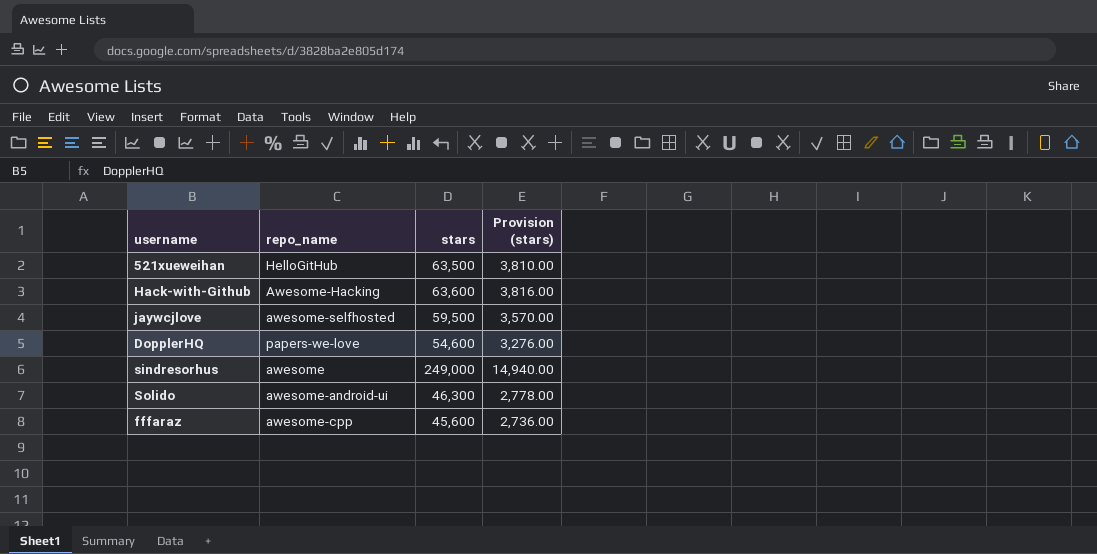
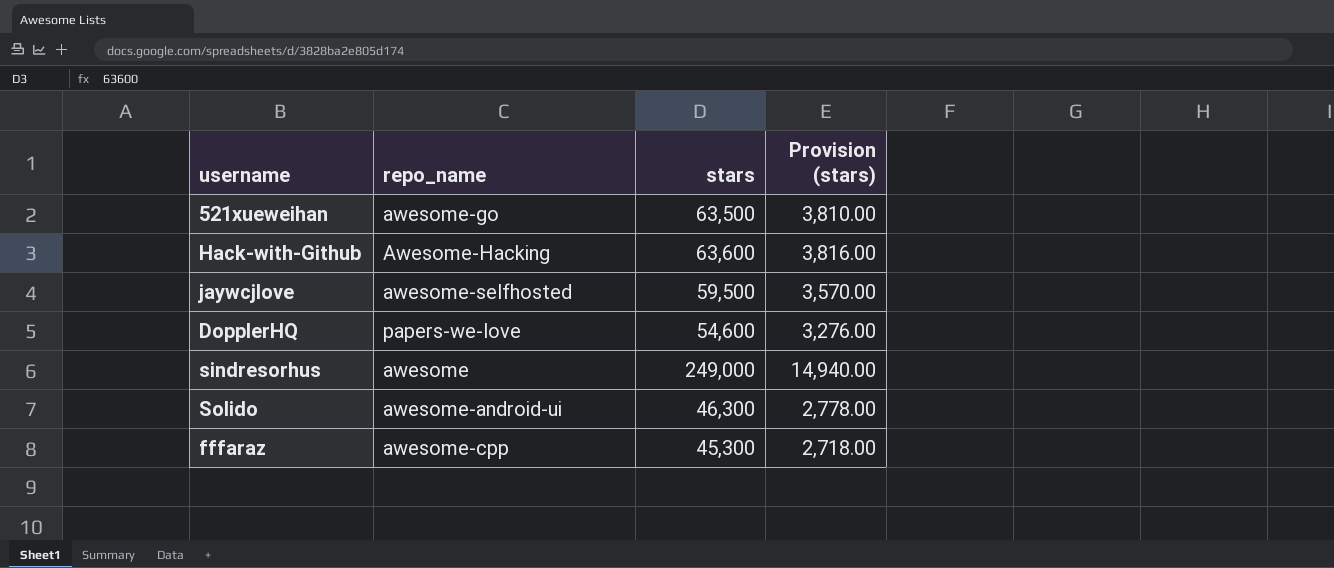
521xueweihan | repo_name: HelloGitHub -> awesome-go
fffaraz | stars: 45,600 -> 45,300
fffaraz | Provision (stars): 2,736.00 -> 2,718.00

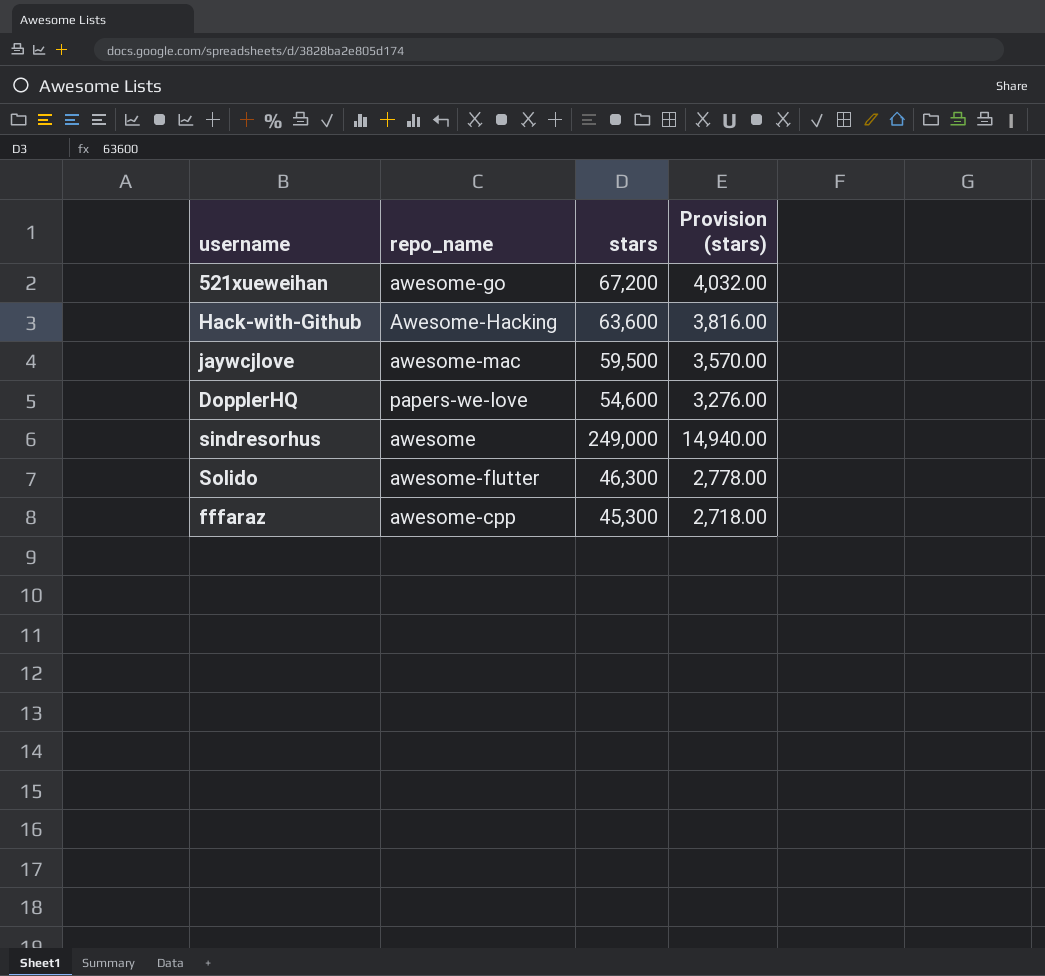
521xueweihan | stars: 63,500 -> 67,200
521xueweihan | Provision (stars): 3,810.00 -> 4,032.00
jaywcjlove | repo_name: awesome-selfhosted -> awesome-mac
Solido | repo_name: awesome-android-ui -> awesome-flutter

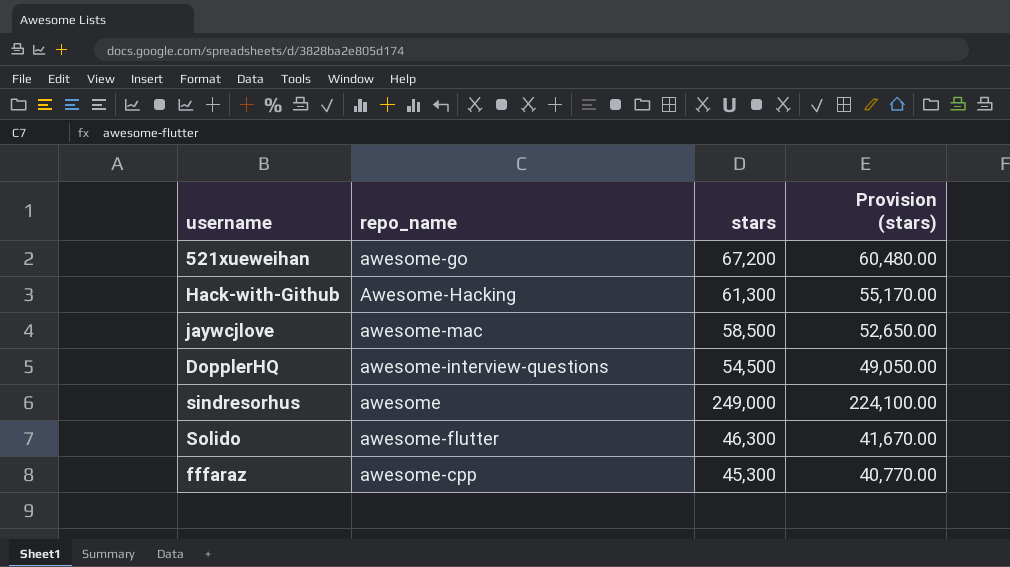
column Provision (stars) | formula: [stars] * 0.06 -> [stars] * 0.9
Hack-with-Github | stars: 63,600 -> 61,300
jaywcjlove | stars: 59,500 -> 58,500
DopplerHQ | repo_name: papers-we-love -> awesome-interview-questions
DopplerHQ | stars: 54,600 -> 54,500

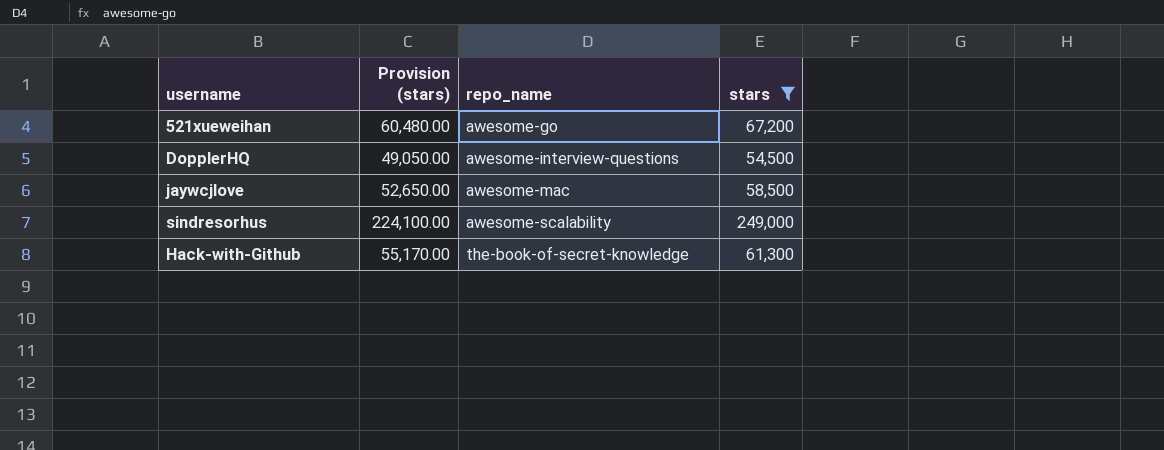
filter: none -> stars >= 54,500
row order: none -> repo_name ascending
column Provision (stars) | position: 4 -> 2
sindresorhus | repo_name: awesome -> awesome-scalability
Hack-with-Github | repo_name: Awesome-Hacking -> the-book-of-secret-knowledge

